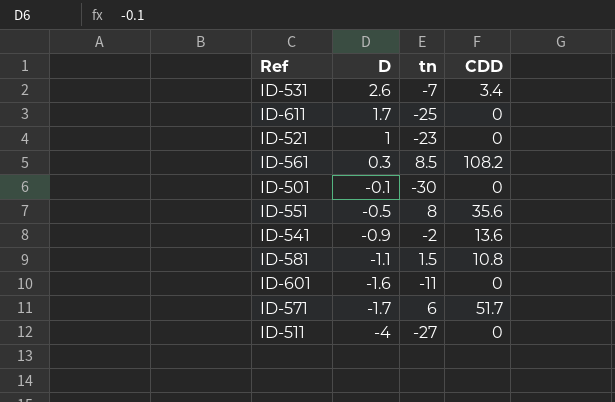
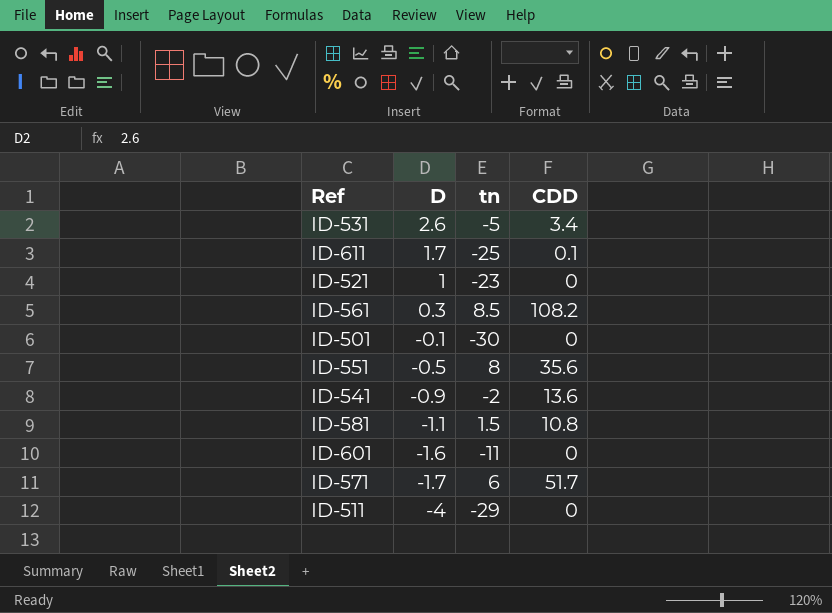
ID-531 | tn: -7 -> -5
ID-611 | CDD: 0 -> 0.1
ID-511 | tn: -27 -> -29

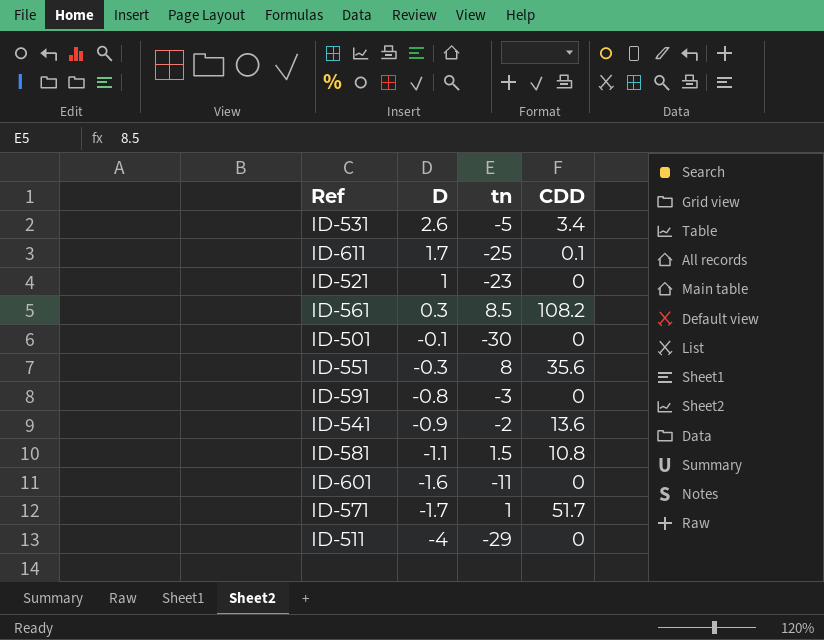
ID-551 | D: -0.5 -> -0.3
row ID-591: none -> -0.8 | -3 | 0
ID-571 | tn: 6 -> 1

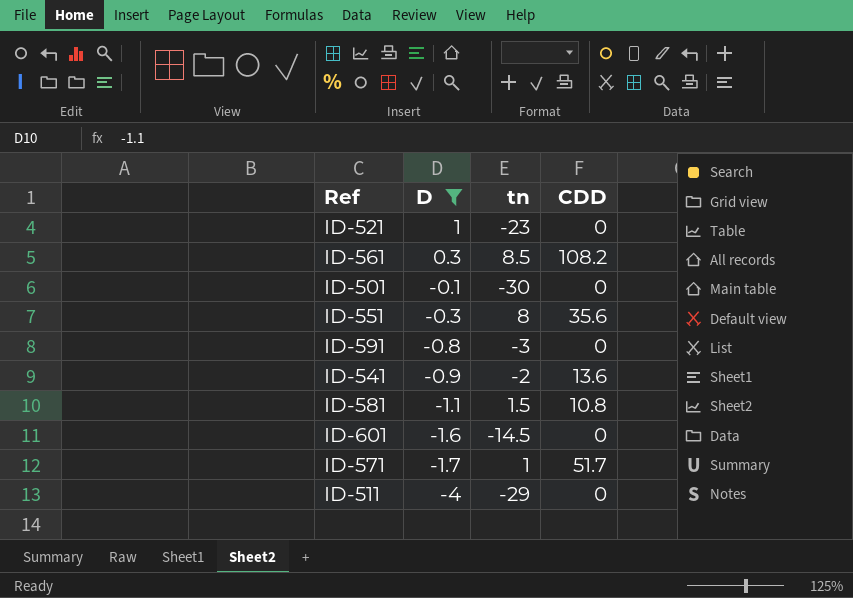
filter: none -> D <= 1
ID-601 | tn: -11 -> -14.5

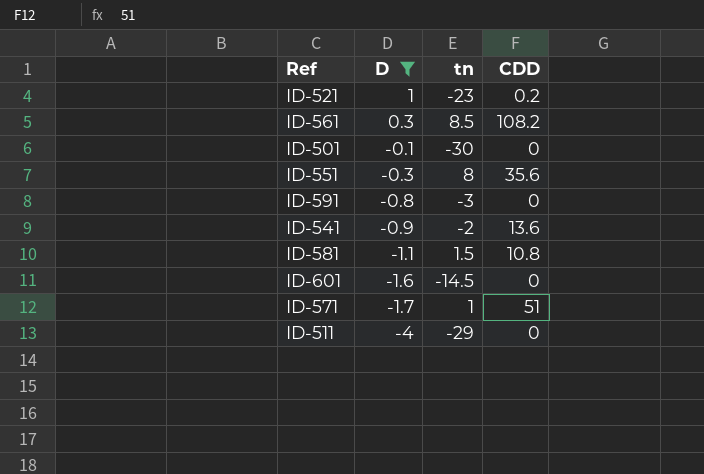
ID-521 | CDD: 0 -> 0.2
ID-571 | CDD: 51.7 -> 51

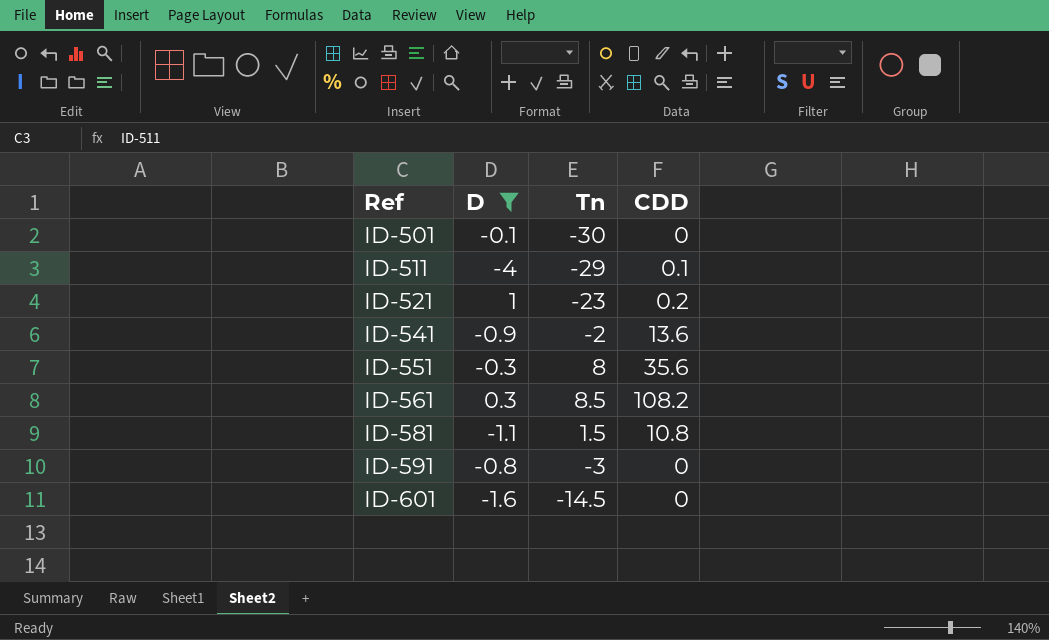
row order: D descending -> Ref ascending
column name: tn -> Tn
row ID-571: -1.7 | 1 | 51 -> none
ID-511 | CDD: 0 -> 0.1

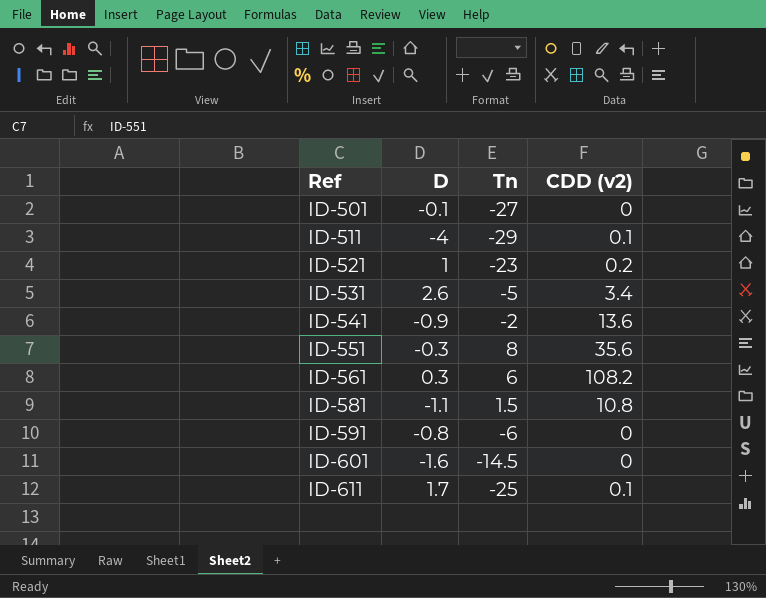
filter: D <= 1 -> none
column name: CDD -> CDD (v2)
ID-501 | Tn: -30 -> -27
ID-561 | Tn: 8.5 -> 6
ID-591 | Tn: -3 -> -6

